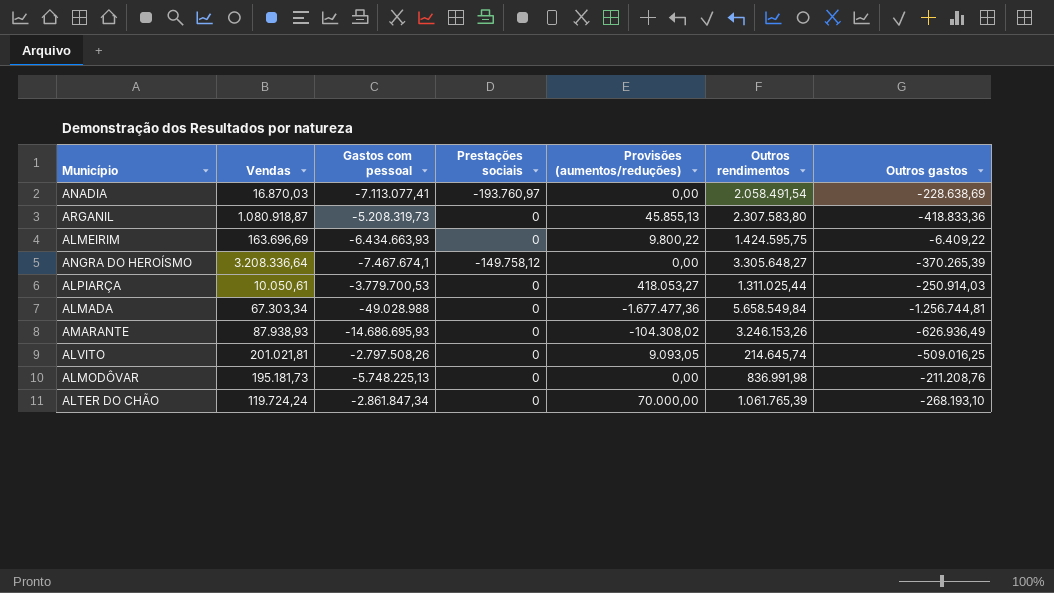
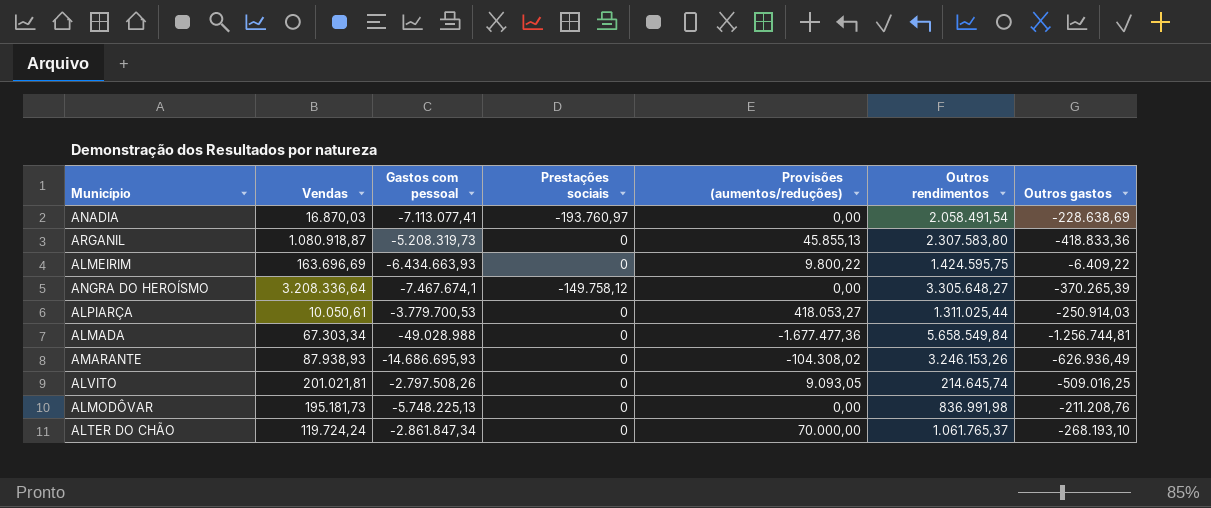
ALTER DO CHÃO | Outros rendimentos: 1.061.765,39 -> 1.061.765,37

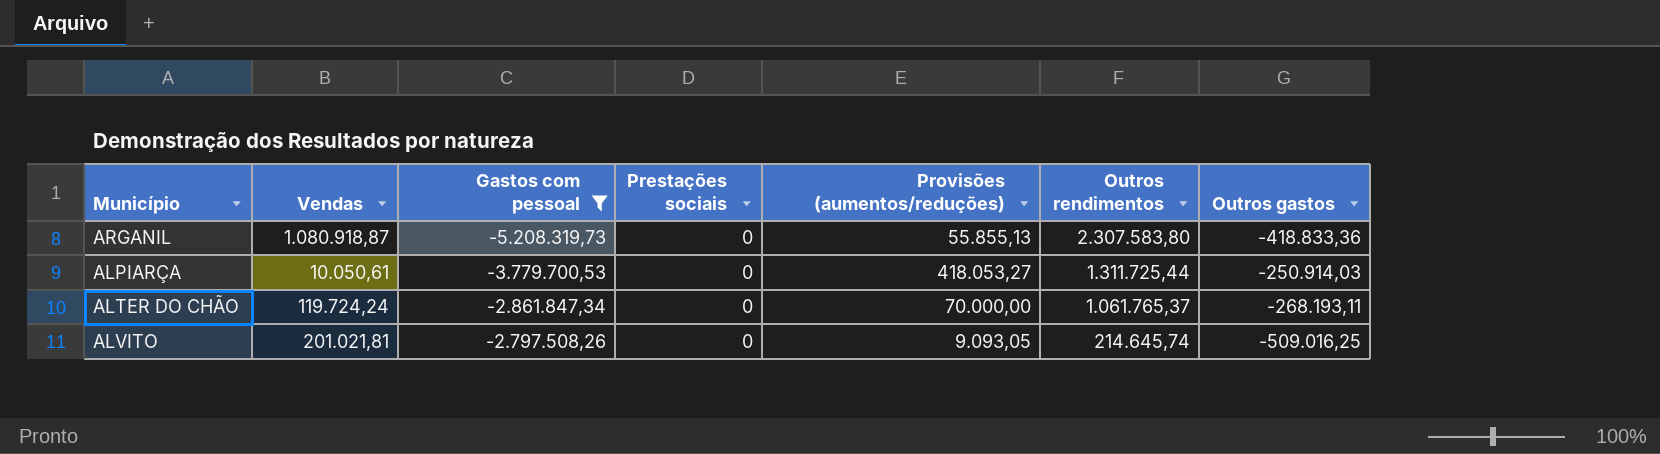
filter: none -> Gastos com pessoal >= -5.208.319,73
row order: none -> Gastos com pessoal ascending
ARGANIL | Provisões (aumentos/reduções): 45.855,13 -> 55.855,13
ALPIARÇA | Outros rendimentos: 1.311.025,44 -> 1.311.725,44
ALTER DO CHÃO | Outros gastos: -268.193,10 -> -268.193,11

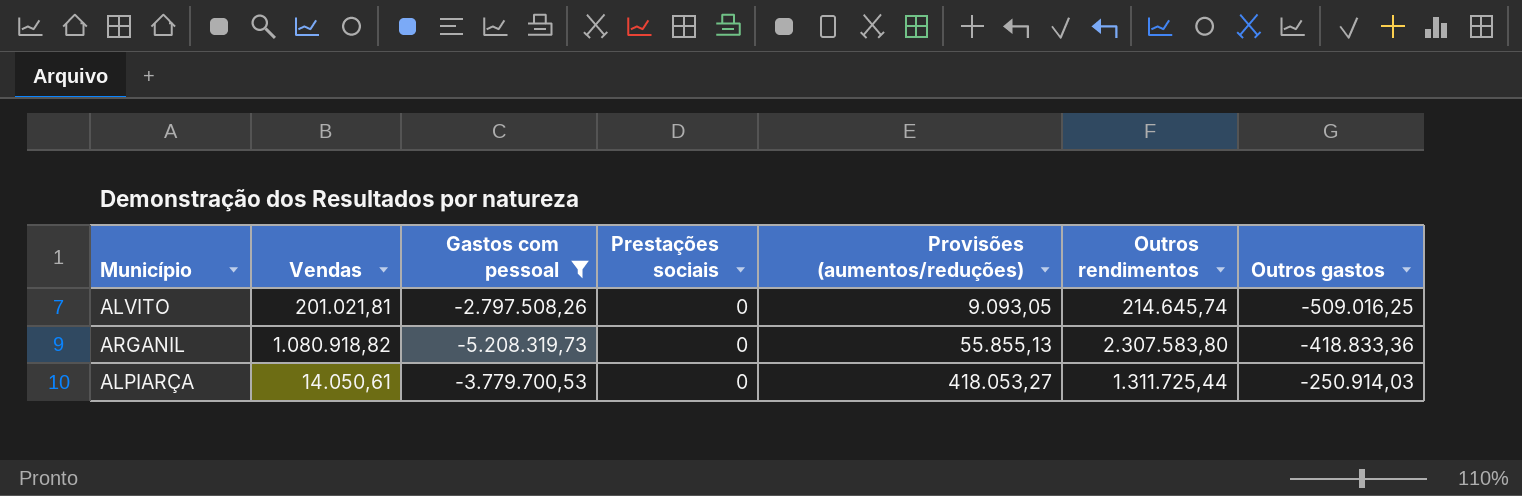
row order: Gastos com pessoal ascending -> Provisões (aumentos/reduções) ascending
row ALTER DO CHÃO: 119.724,24 | -2.861.847,34 | 0 | 70.000,00 | 1.061.765,37 | -268.193,11 -> none
ARGANIL | Vendas: 1.080.918,87 -> 1.080.918,82
ALPIARÇA | Vendas: 10.050,61 -> 14.050,61

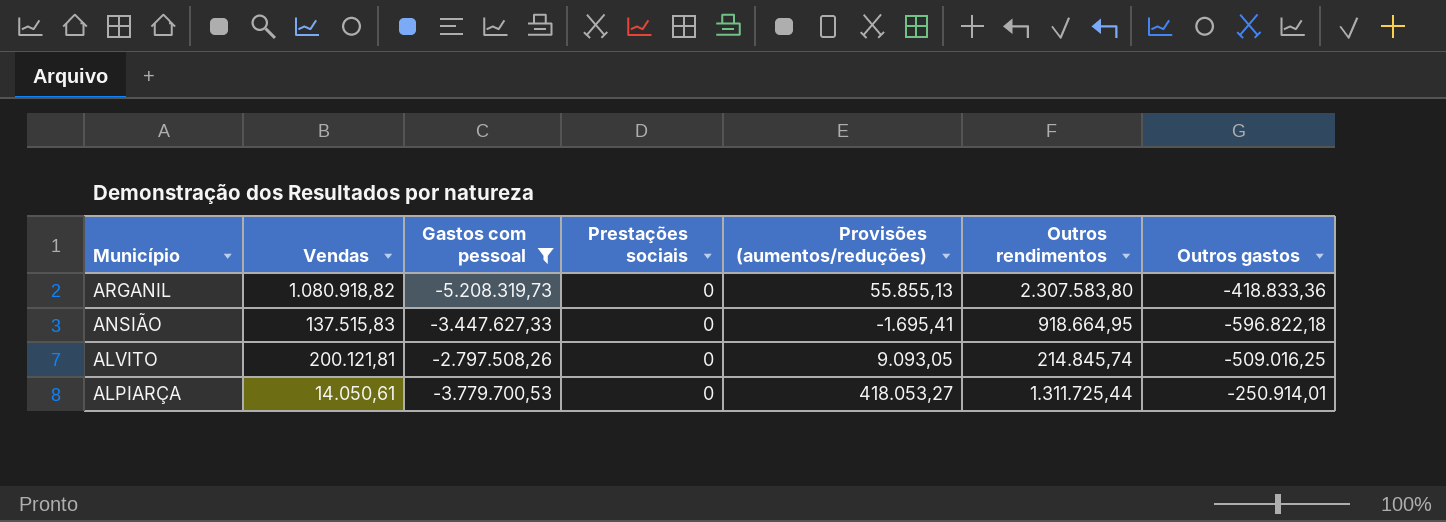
row order: Provisões (aumentos/reduções) ascending -> Município descending
row ANSIÃO: none -> 137.515,83 | -3.447.627,33 | 0 | -1.695,41 | 918.664,95 | -596.822,18
ALVITO | Vendas: 201.021,81 -> 200.121,81
ALVITO | Outros rendimentos: 214.645,74 -> 214.845,74
ALPIARÇA | Outros gastos: -250.914,03 -> -250.914,01

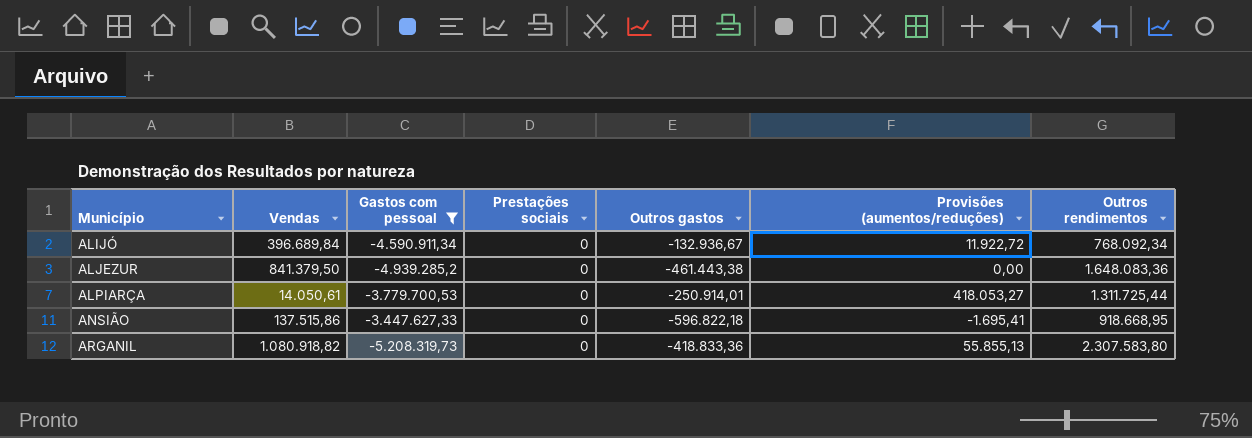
row order: Município descending -> Município ascending
column Outros gastos | position: 7 -> 5
row ALVITO: 200.121,81 | -2.797.508,26 | 0 | 9.093,05 | 214.845,74 | -509.016,25 -> none
row ALIJÓ: none -> 396.689,84 | -4.590.911,34 | 0 | -132.936,67 | 11.922,72 | 768.092,34
row ALJEZUR: none -> 841.379,50 | -4.939.285,2 | 0 | -461.443,38 | 0,00 | 1.648.083,36
ANSIÃO | Vendas: 137.515,83 -> 137.515,86
ANSIÃO | Outros rendimentos: 918.664,95 -> 918.668,95

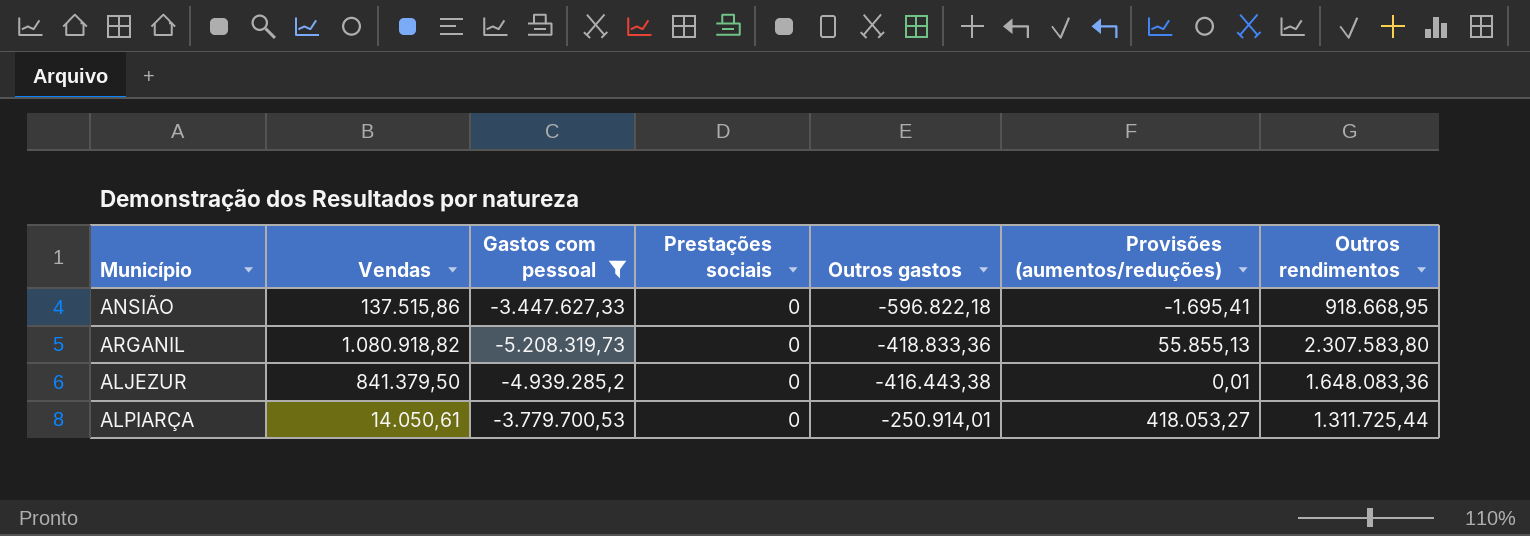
row order: Município ascending -> Outros gastos ascending
row ALIJÓ: 396.689,84 | -4.590.911,34 | 0 | -132.936,67 | 11.922,72 | 768.092,34 -> none
ALJEZUR | Outros gastos: -461.443,38 -> -416.443,38
ALJEZUR | Provisões (aumentos/reduções): 0,00 -> 0,01

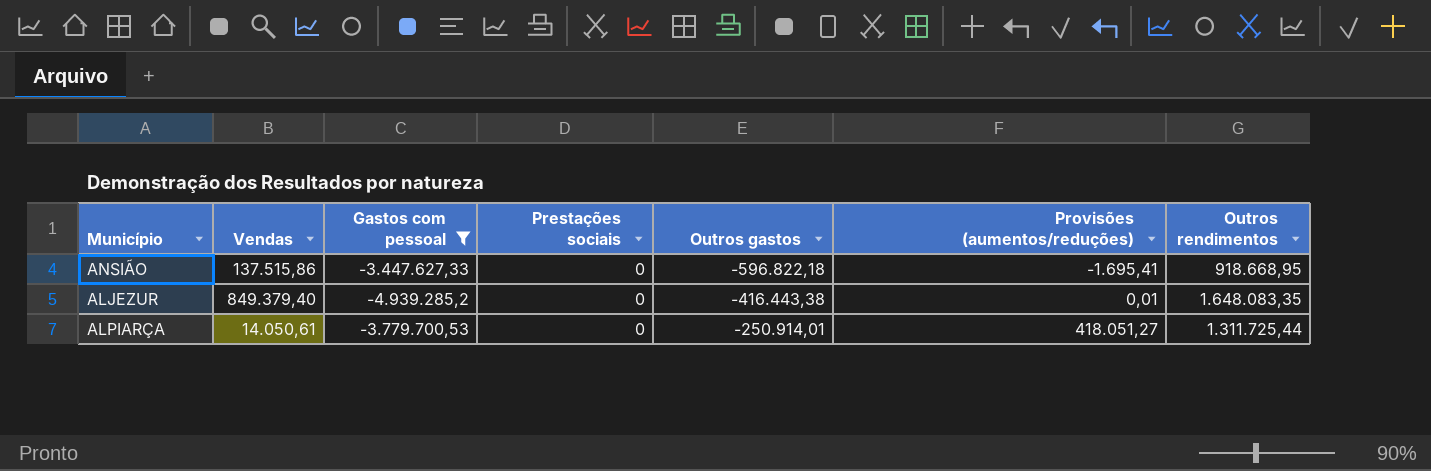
row ARGANIL: 1.080.918,82 | -5.208.319,73 | 0 | -418.833,36 | 55.855,13 | 2.307.583,80 -> none
ALJEZUR | Vendas: 841.379,50 -> 849.379,40
ALJEZUR | Outros rendimentos: 1.648.083,36 -> 1.648.083,35
ALPIARÇA | Provisões (aumentos/reduções): 418.053,27 -> 418.051,27

